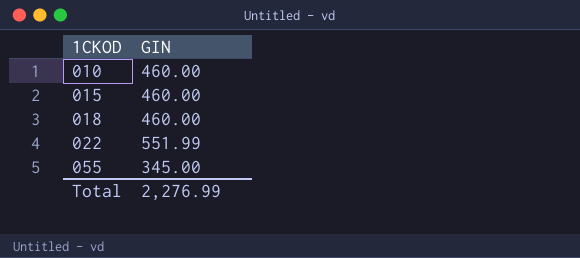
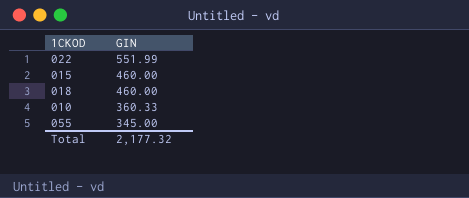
row order: 1CKOD ascending -> GIN descending
010 | GIN: 460.00 -> 360.33
Total | GIN: 2,276.99 -> 2,177.32

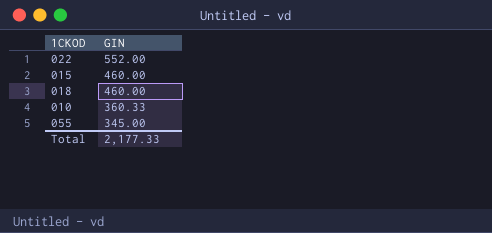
022 | GIN: 551.99 -> 552.00
Total | GIN: 2,177.32 -> 2,177.33

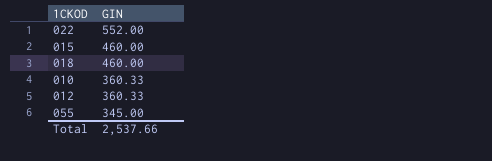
row 012: none -> 360.33
Total | GIN: 2,177.33 -> 2,537.66

